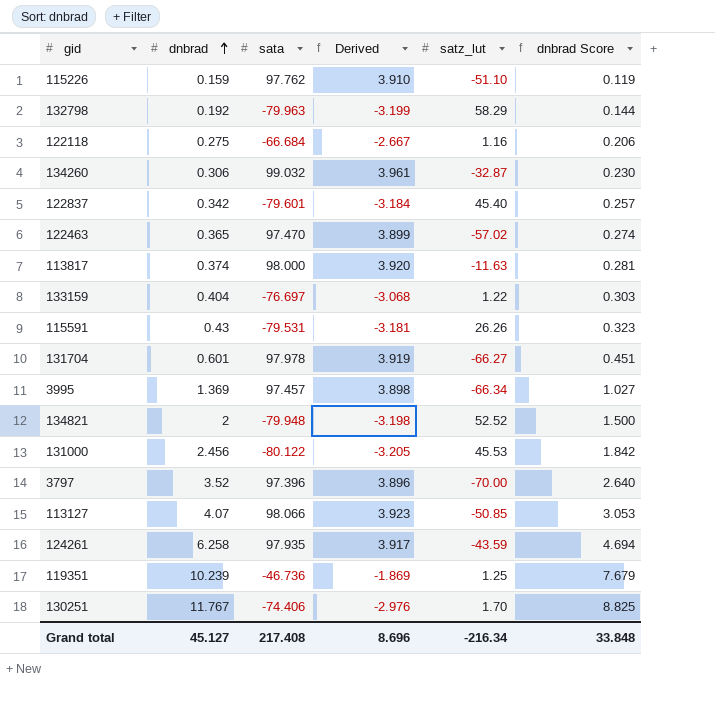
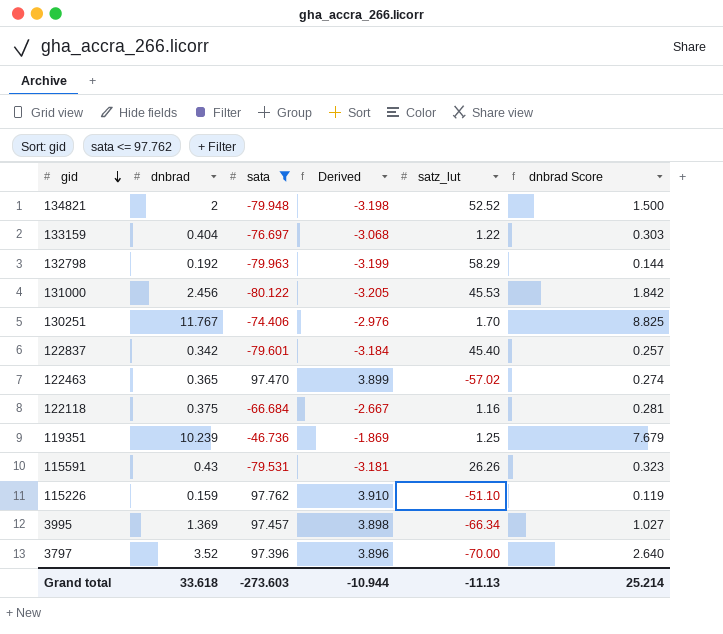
filter: none -> sata <= 97.762
row order: dnbrad ascending -> gid descending
122118 | dnbrad: 0.275 -> 0.375
122118 | dnbrad Score: 0.206 -> 0.281
Grand total | dnbrad: 45.127 -> 33.618
Grand total | sata: 217.408 -> -273.603
Grand total | Derived: 8.696 -> -10.944
Grand total | satz_lut: -216.34 -> -11.13
Grand total | dnbrad Score: 33.848 -> 25.214

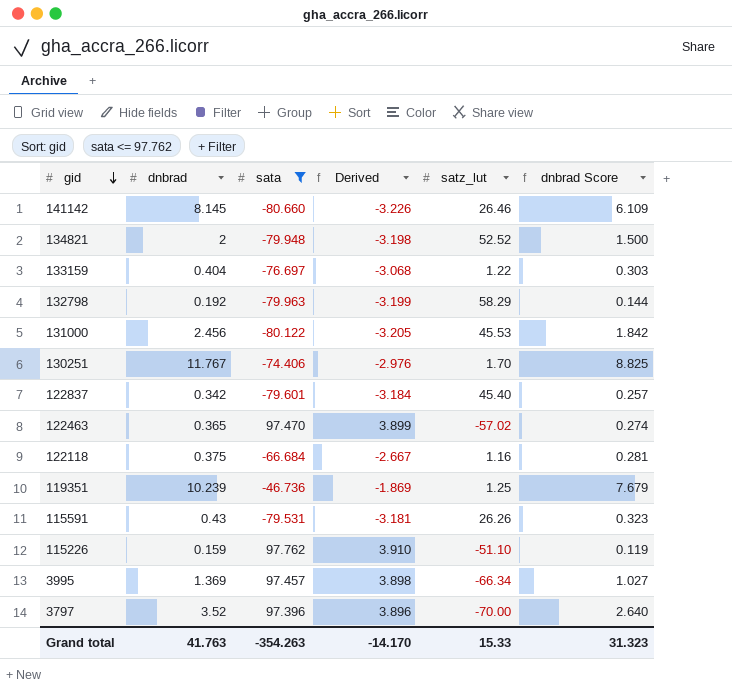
row 141142: none -> 8.145 | -80.660 | -3.226 | 26.46 | 6.109
Grand total | dnbrad: 33.618 -> 41.763
Grand total | sata: -273.603 -> -354.263
Grand total | Derived: -10.944 -> -14.170
Grand total | satz_lut: -11.13 -> 15.33
Grand total | dnbrad Score: 25.214 -> 31.323

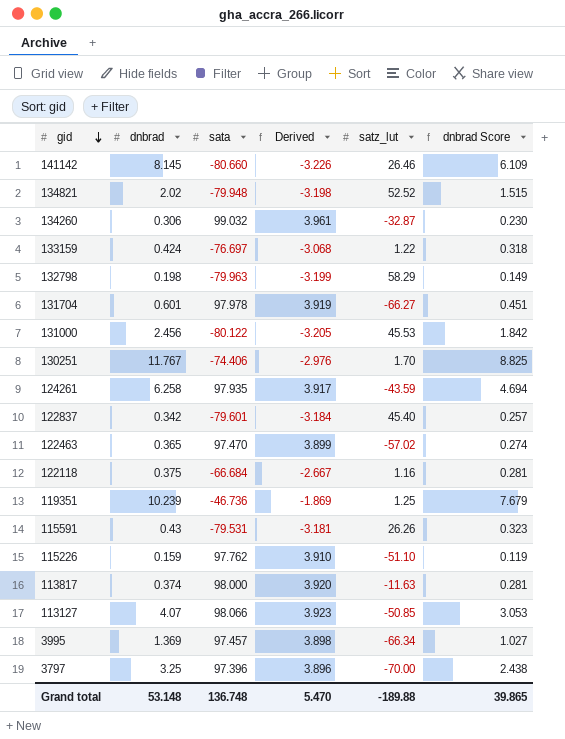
filter: sata <= 97.762 -> none
134821 | dnbrad: 2 -> 2.02
134821 | dnbrad Score: 1.500 -> 1.515
133159 | dnbrad: 0.404 -> 0.424
133159 | dnbrad Score: 0.303 -> 0.318
132798 | dnbrad: 0.192 -> 0.198
132798 | dnbrad Score: 0.144 -> 0.149
3797 | dnbrad: 3.52 -> 3.25
3797 | dnbrad Score: 2.640 -> 2.438
Grand total | dnbrad: 41.763 -> 53.148
Grand total | sata: -354.263 -> 136.748
Grand total | Derived: -14.170 -> 5.470
Grand total | satz_lut: 15.33 -> -189.88
Grand total | dnbrad Score: 31.323 -> 39.865

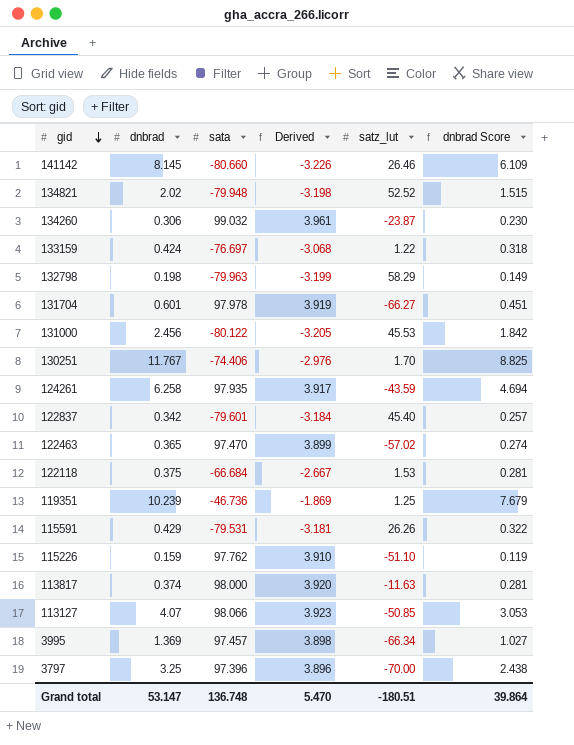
134260 | satz_lut: -32.87 -> -23.87
122118 | satz_lut: 1.16 -> 1.53
115591 | dnbrad: 0.43 -> 0.429
115591 | dnbrad Score: 0.323 -> 0.322
Grand total | dnbrad: 53.148 -> 53.147
Grand total | satz_lut: -189.88 -> -180.51
Grand total | dnbrad Score: 39.865 -> 39.864

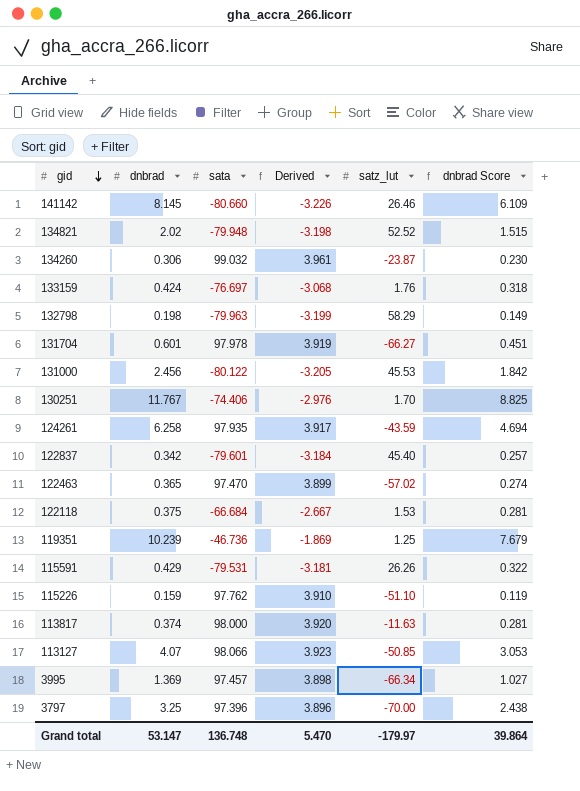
133159 | satz_lut: 1.22 -> 1.76
Grand total | satz_lut: -180.51 -> -179.97

